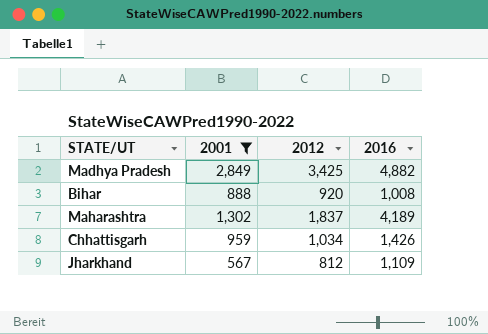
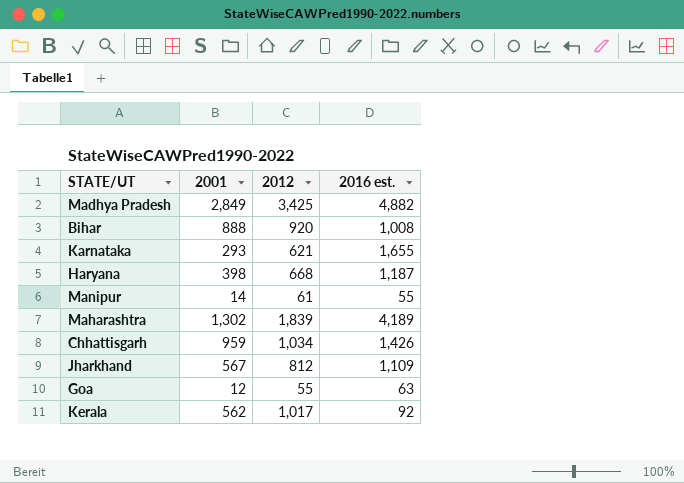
filter: 2001 >= 567 -> none
column name: 2016 -> 2016 est.
Maharashtra | 2012: 1,837 -> 1,839

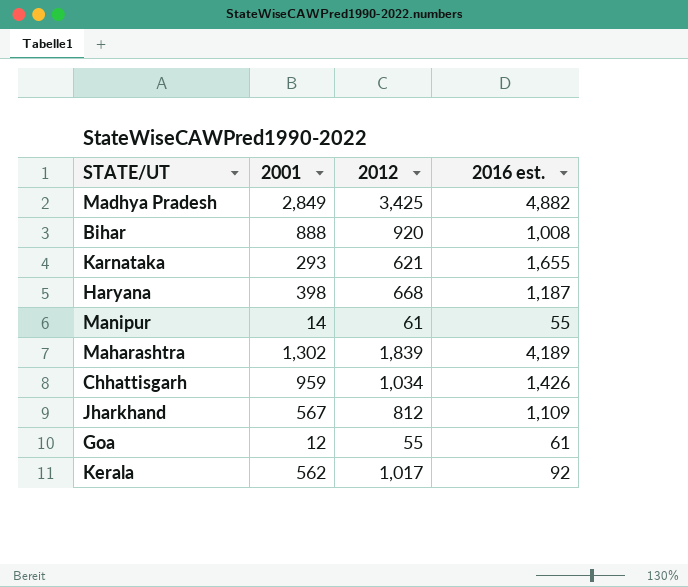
Goa | 2016 est.: 63 -> 61

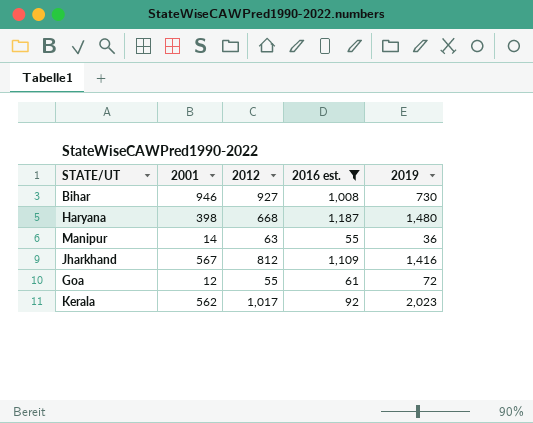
filter: none -> 2016 est. <= 1,187
column 2019 | position: none -> 5
Bihar | 2001: 888 -> 946
Bihar | 2012: 920 -> 927
Manipur | 2012: 61 -> 63

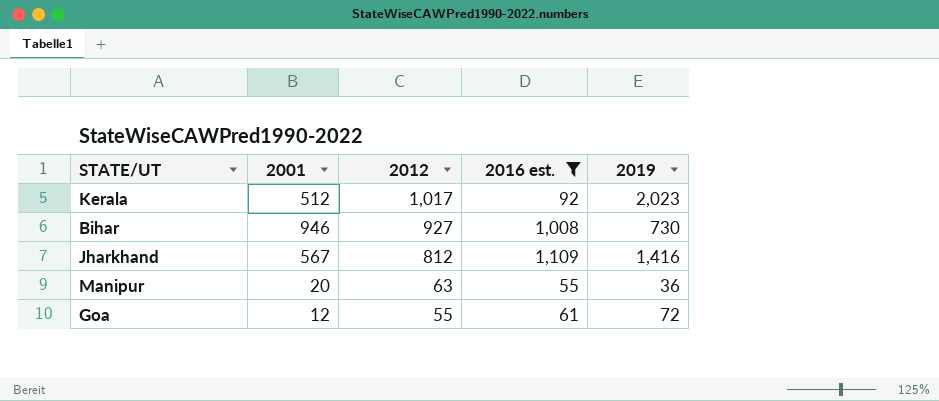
row order: none -> 2012 descending
row Haryana: 398 | 668 | 1,187 | 1,480 -> none
Kerala | 2001: 562 -> 512
Manipur | 2001: 14 -> 20

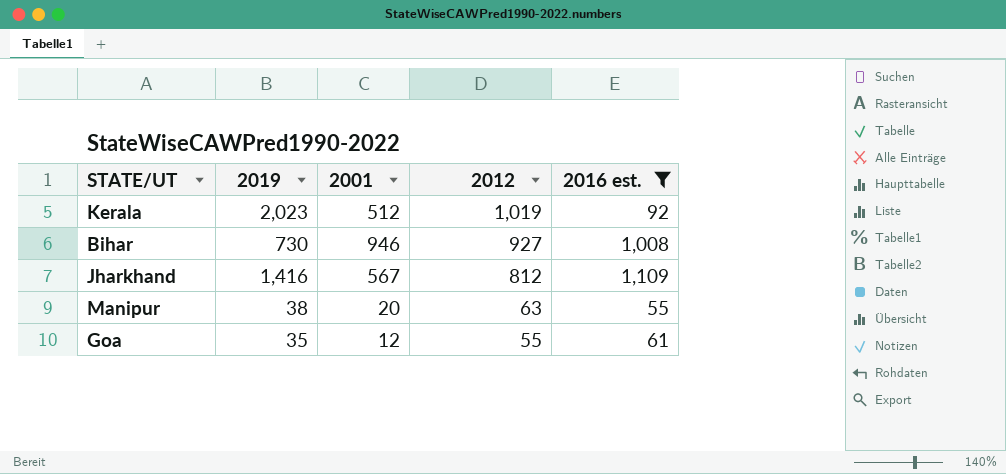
column 2019 | position: 5 -> 2
Kerala | 2012: 1,017 -> 1,019
Manipur | 2019: 36 -> 38
Goa | 2019: 72 -> 35

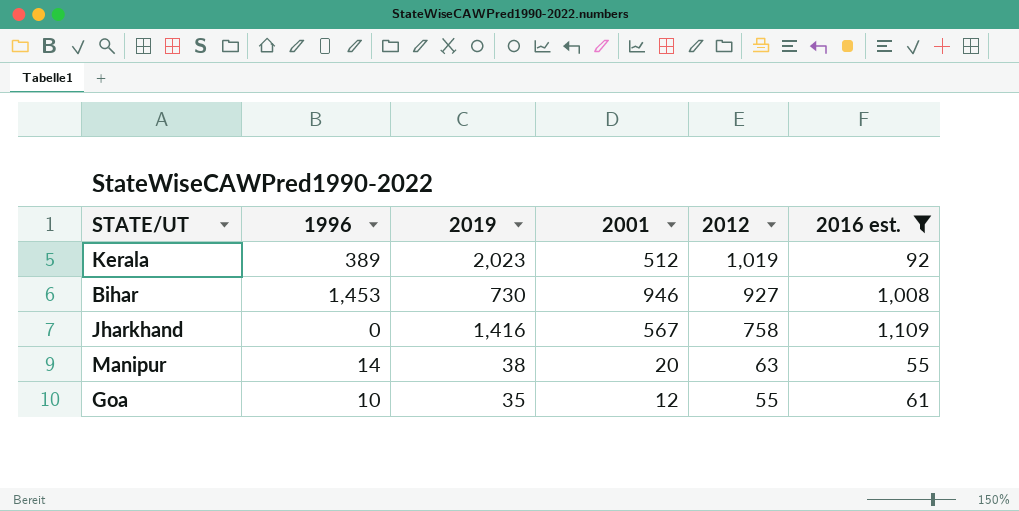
column 1996 | position: none -> 2
Jharkhand | 2012: 812 -> 758

